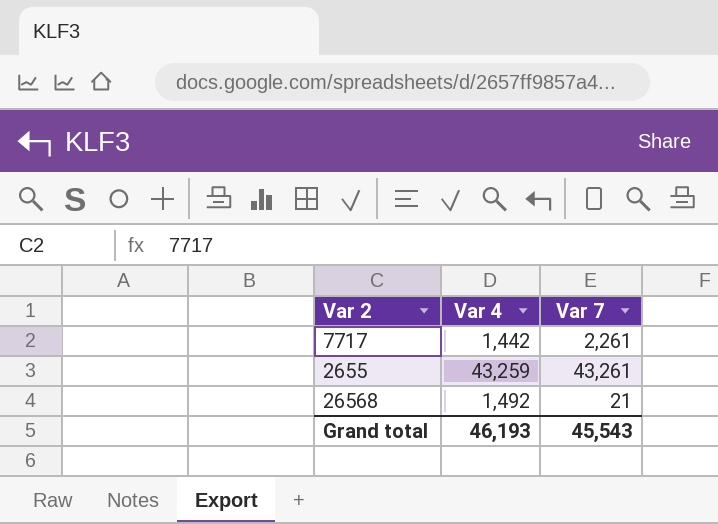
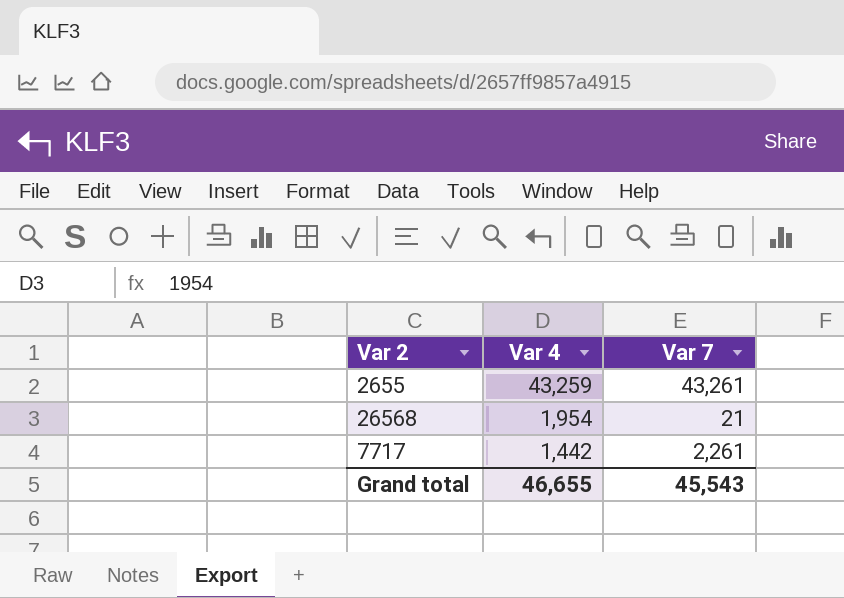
row order: none -> Var 4 descending
26568 | Var 4: 1,492 -> 1,954
Grand total | Var 4: 46,193 -> 46,655

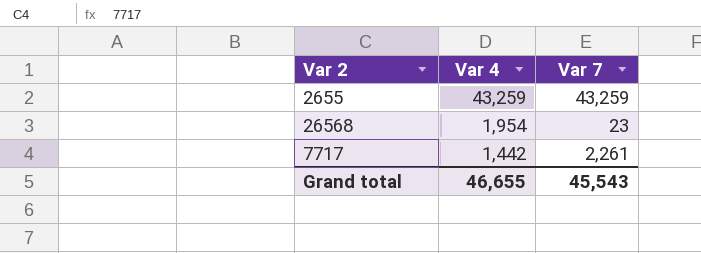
2655 | Var 7: 43,261 -> 43,259
26568 | Var 7: 21 -> 23

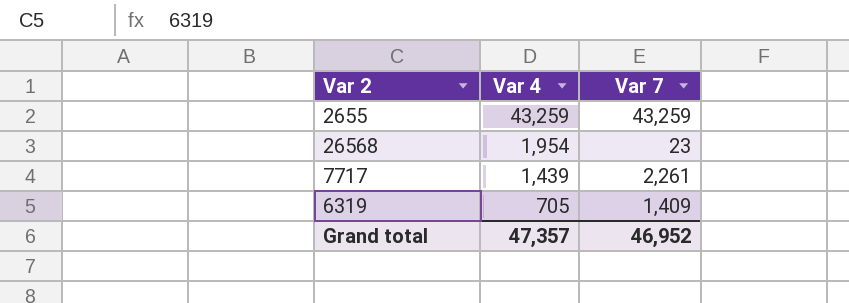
7717 | Var 4: 1,442 -> 1,439
row 6319: none -> 705 | 1,409
Grand total | Var 4: 46,655 -> 47,357
Grand total | Var 7: 45,543 -> 46,952

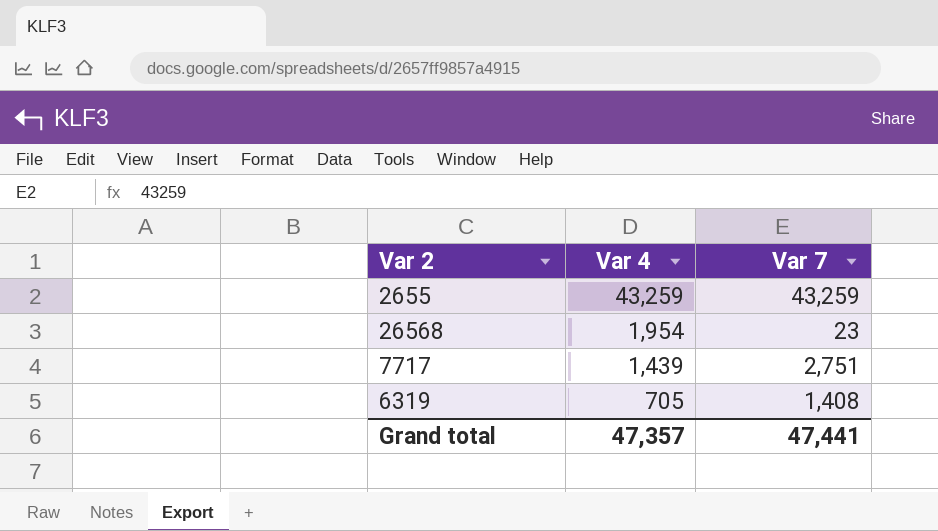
7717 | Var 7: 2,261 -> 2,751
6319 | Var 7: 1,409 -> 1,408
Grand total | Var 7: 46,952 -> 47,441

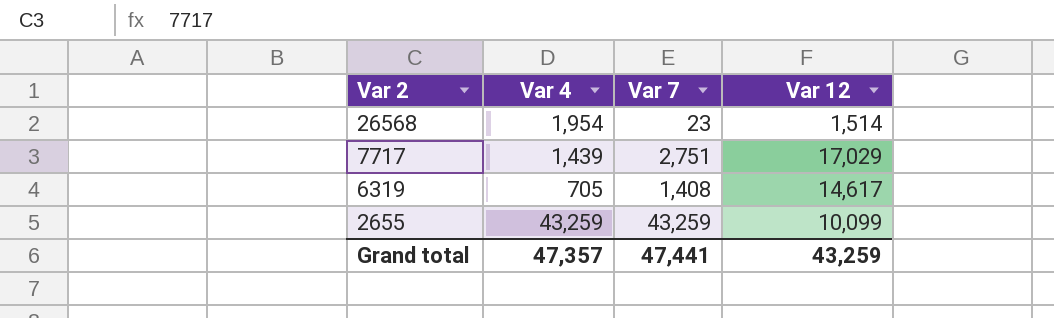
row order: Var 4 descending -> Var 2 descending
column Var 12 | position: none -> 4

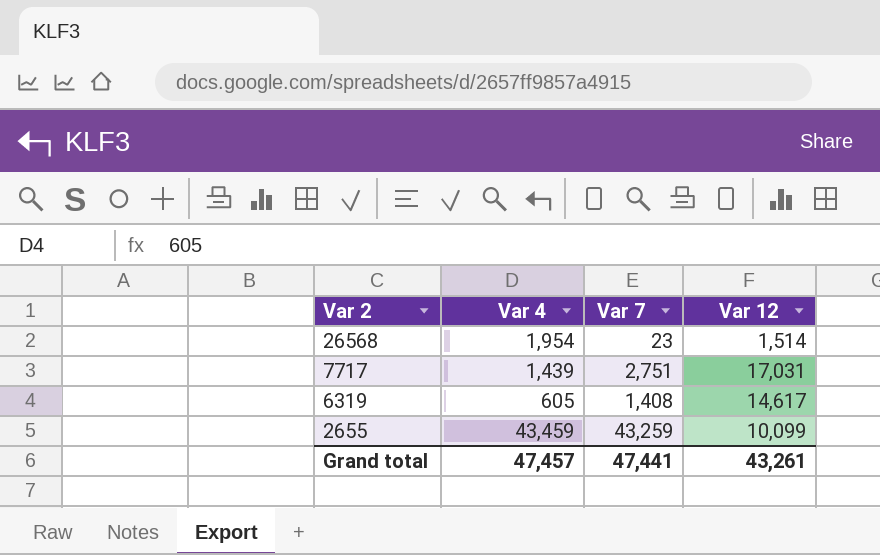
7717 | Var 12: 17,029 -> 17,031
6319 | Var 4: 705 -> 605
2655 | Var 4: 43,259 -> 43,459
Grand total | Var 4: 47,357 -> 47,457
Grand total | Var 12: 43,259 -> 43,261

